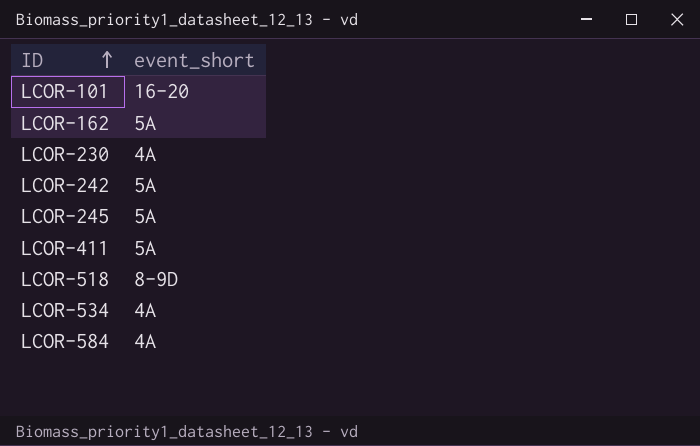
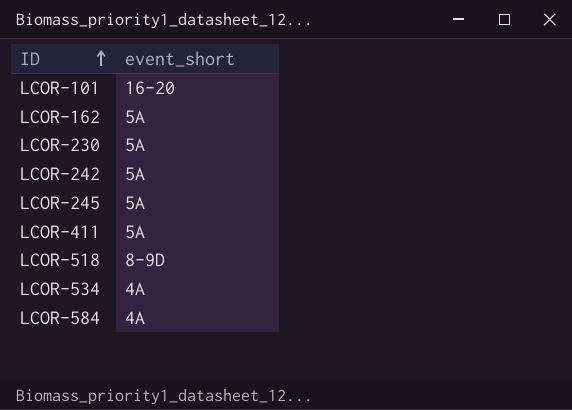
LCOR-230 | event_short: 4A -> 5A

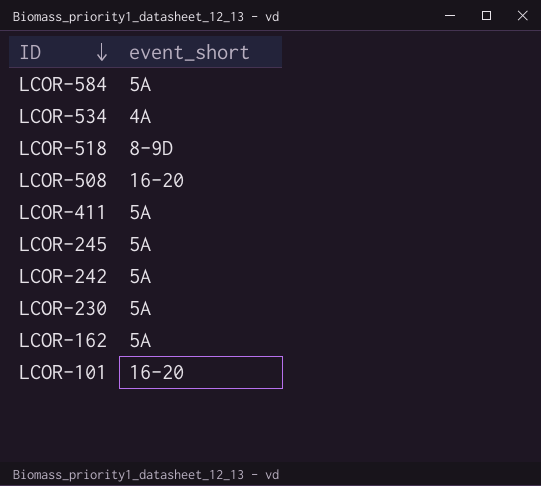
row order: ID ascending -> ID descending
LCOR-584 | event_short: 4A -> 5A
row LCOR-508: none -> 16-20

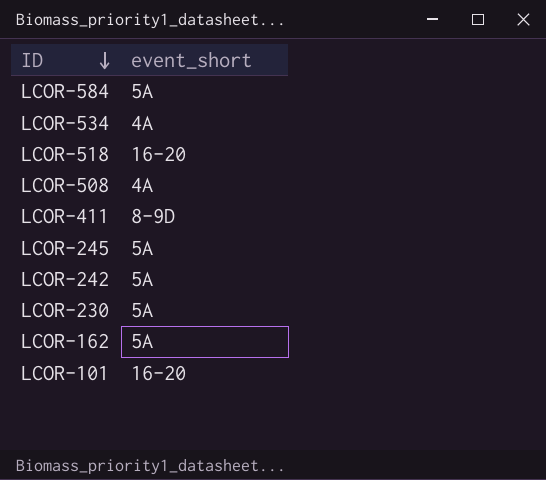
LCOR-518 | event_short: 8-9D -> 16-20
LCOR-508 | event_short: 16-20 -> 4A
LCOR-411 | event_short: 5A -> 8-9D

